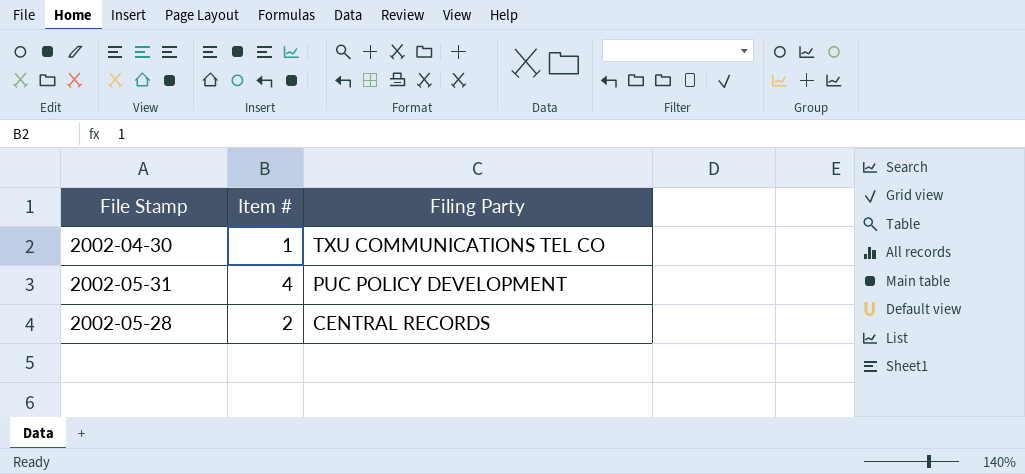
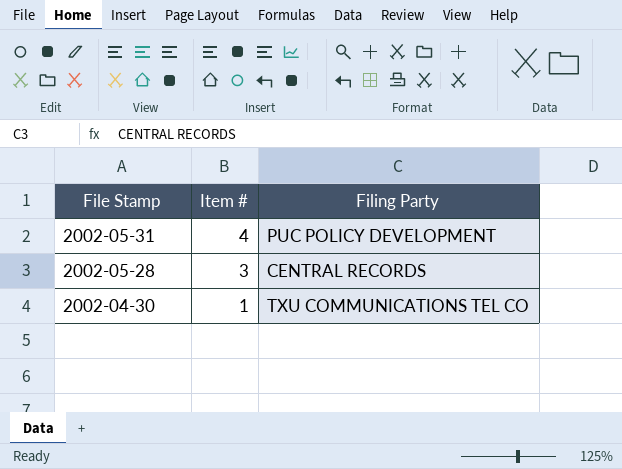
row order: Filing Party descending -> File Stamp descending
2002-05-28 | Item #: 2 -> 3

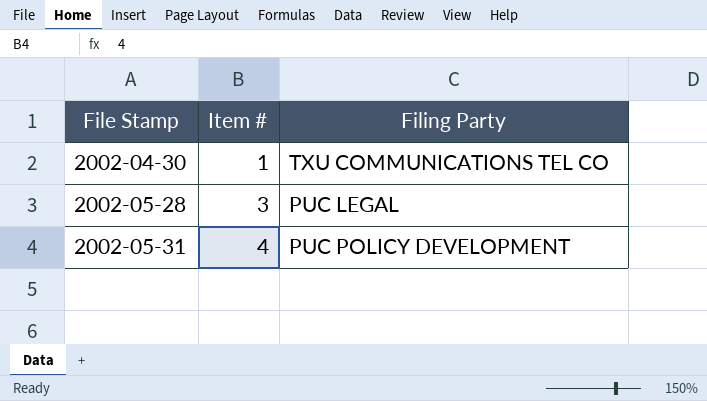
row order: File Stamp descending -> File Stamp ascending
2002-05-28 | Filing Party: CENTRAL RECORDS -> PUC LEGAL

